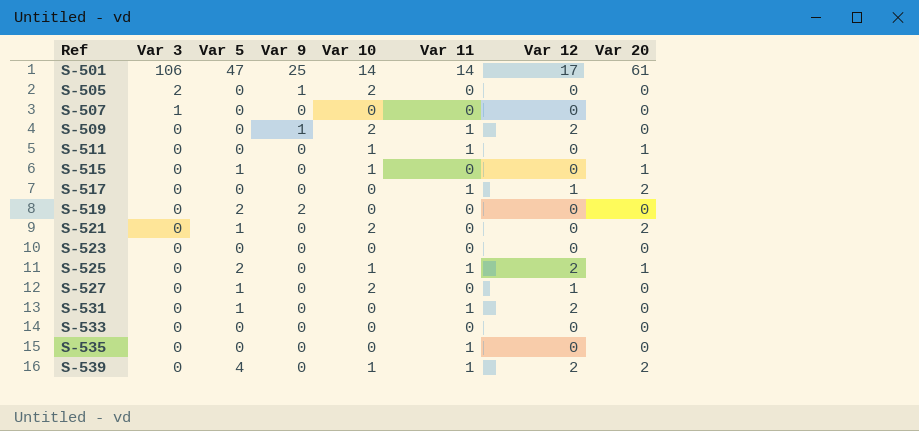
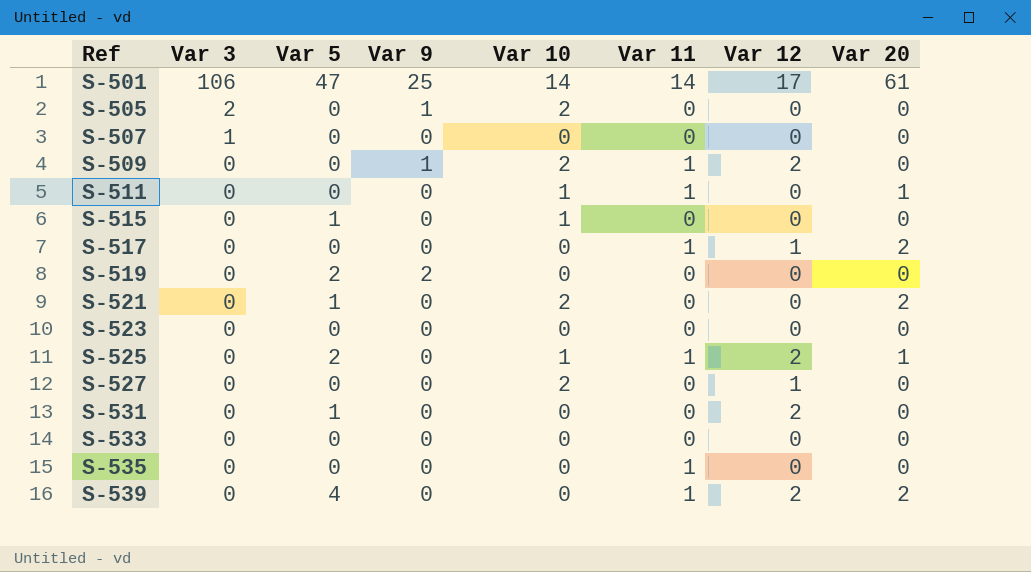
S-515 | Var 20: 1 -> 0
S-527 | Var 5: 1 -> 0
S-531 | Var 11: 1 -> 0
S-539 | Var 10: 1 -> 0

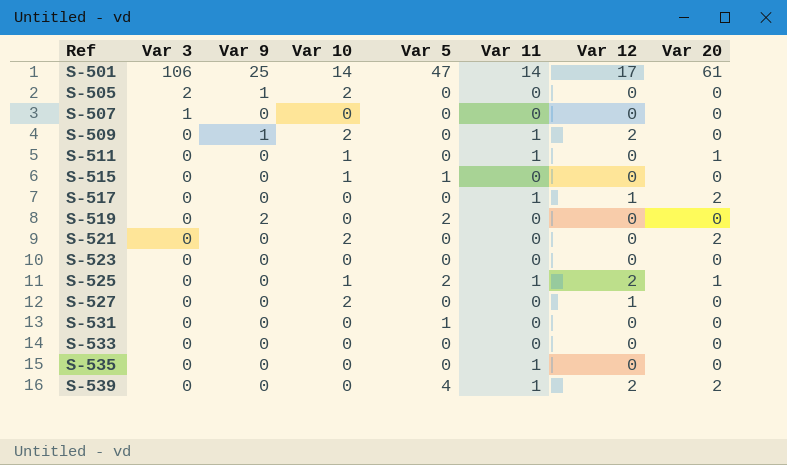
column Var 5 | position: 3 -> 5
S-521 | Var 5: 1 -> 0
S-531 | Var 12: 2 -> 0

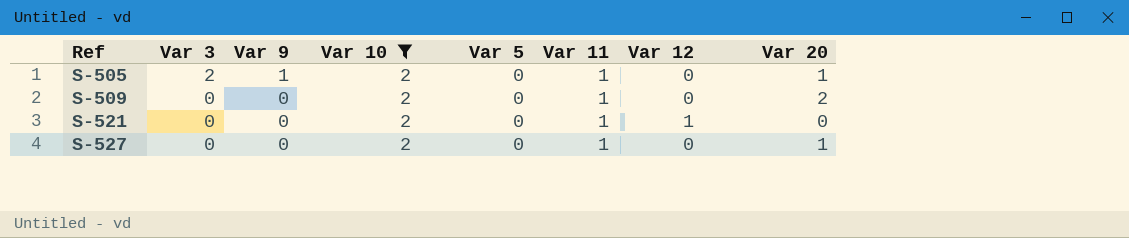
filter: none -> Var 10 = 2
S-505 | Var 11: 0 -> 1
S-505 | Var 20: 0 -> 1
S-509 | Var 9: 1 -> 0
S-509 | Var 12: 2 -> 0
S-509 | Var 20: 0 -> 2
S-521 | Var 11: 0 -> 1
S-521 | Var 12: 0 -> 1
S-521 | Var 20: 2 -> 0
S-527 | Var 11: 0 -> 1
S-527 | Var 12: 1 -> 0
S-527 | Var 20: 0 -> 1

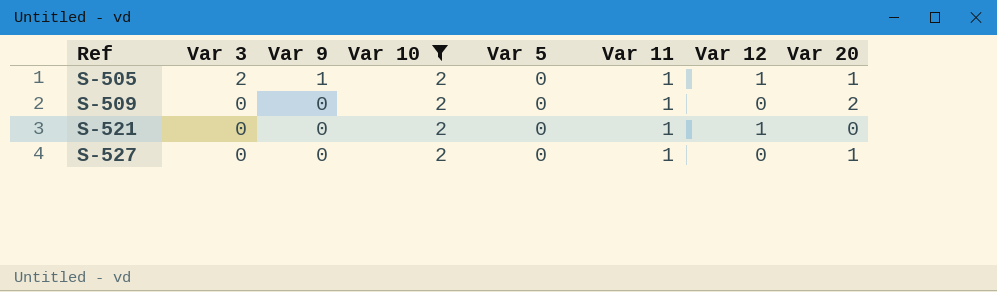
S-505 | Var 12: 0 -> 1

